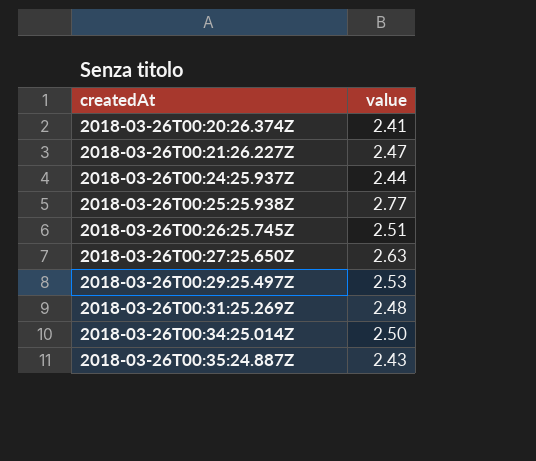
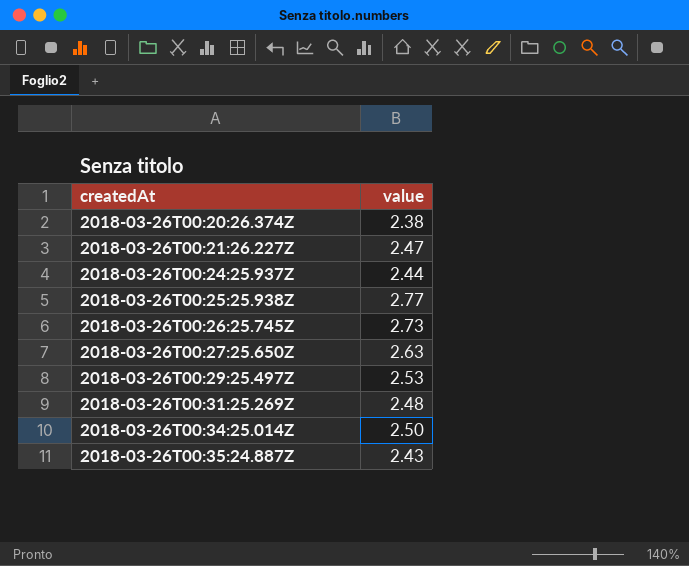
2018-03-26T00:20:26.374Z | value: 2.41 -> 2.38
2018-03-26T00:26:25.745Z | value: 2.51 -> 2.73

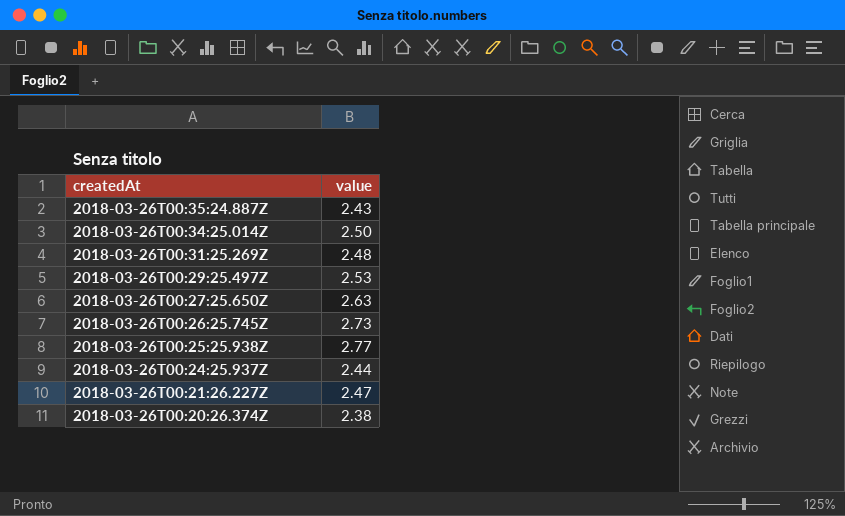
row order: createdAt ascending -> createdAt descending

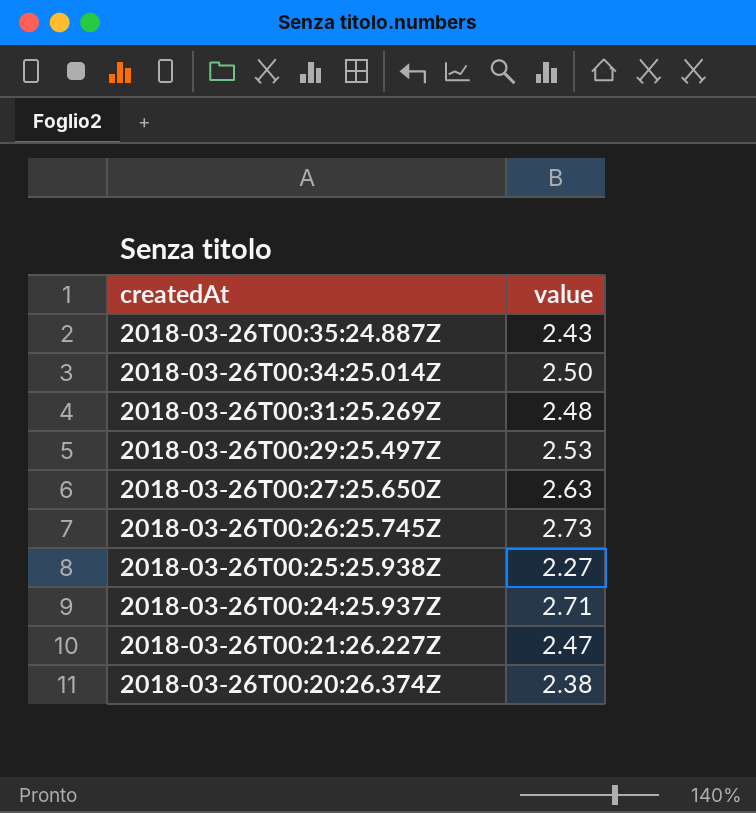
2018-03-26T00:25:25.938Z | value: 2.77 -> 2.27
2018-03-26T00:24:25.937Z | value: 2.44 -> 2.71

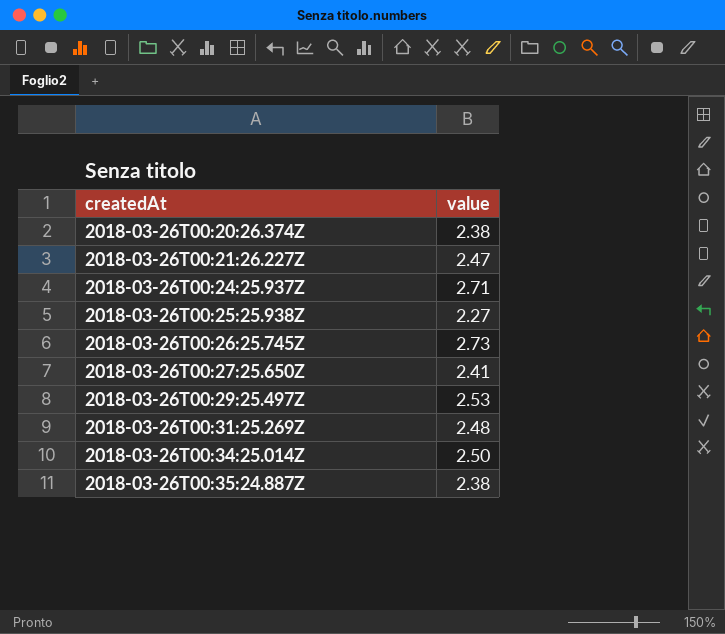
row order: createdAt descending -> createdAt ascending
2018-03-26T00:27:25.650Z | value: 2.63 -> 2.41
2018-03-26T00:35:24.887Z | value: 2.43 -> 2.38

